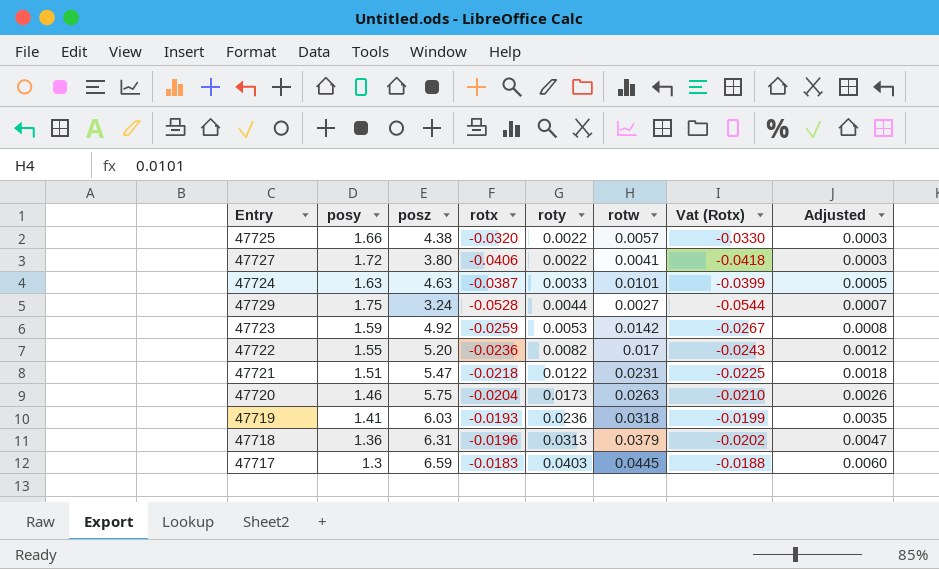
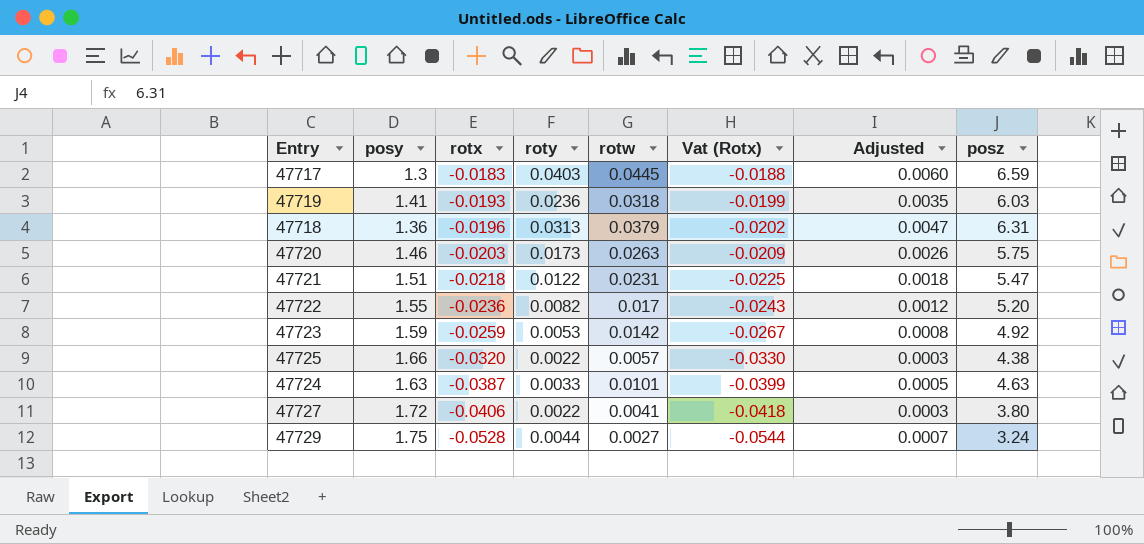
row order: roty ascending -> rotx descending
column posz | position: 3 -> 8
47720 | rotx: -0.0204 -> -0.0203
47720 | Vat (Rotx): -0.0210 -> -0.0209

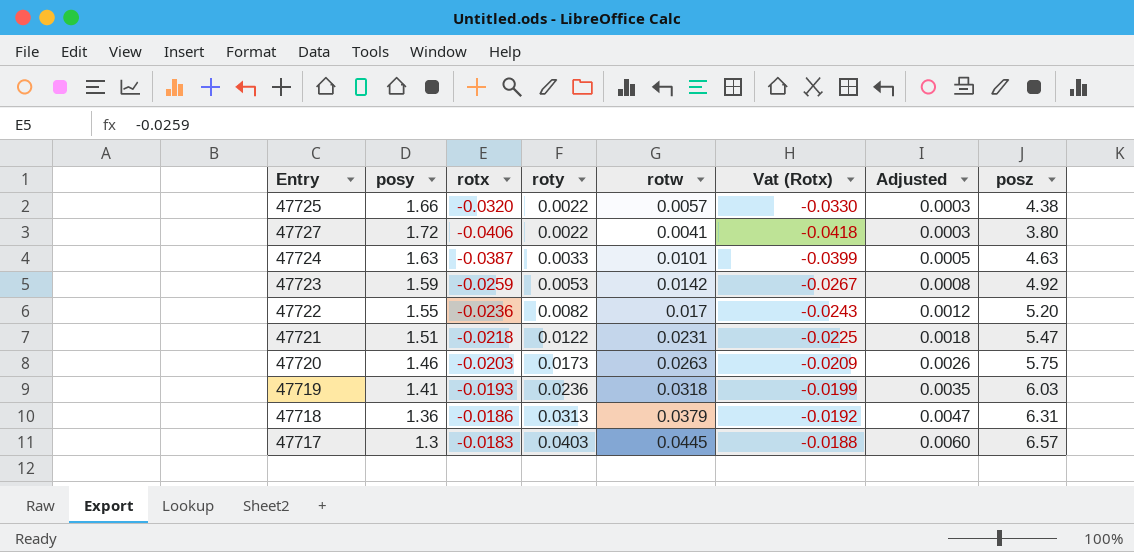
row order: rotx descending -> roty ascending
row 47729: 1.75 | -0.0528 | 0.0044 | 0.0027 | -0.0544 | 0.0007 | 3.24 -> none
47718 | rotx: -0.0196 -> -0.0186
47718 | Vat (Rotx): -0.0202 -> -0.0192
47717 | posz: 6.59 -> 6.57

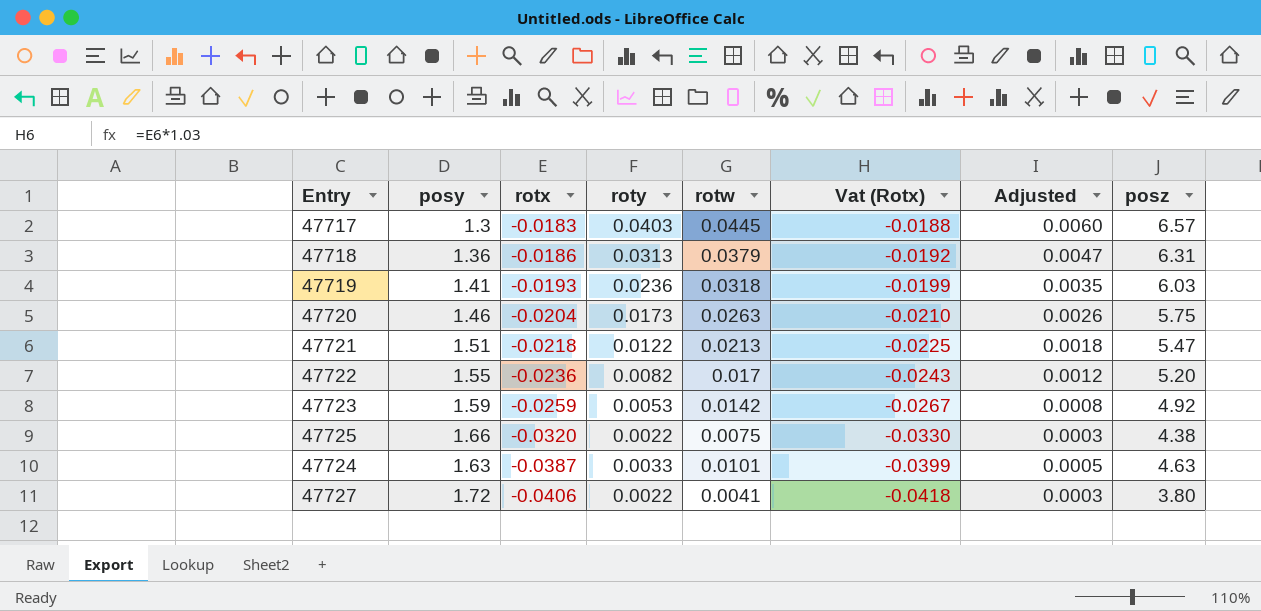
row order: roty ascending -> rotx descending
47720 | rotx: -0.0203 -> -0.0204
47720 | Vat (Rotx): -0.0209 -> -0.0210
47721 | rotw: 0.0231 -> 0.0213
47725 | rotw: 0.0057 -> 0.0075

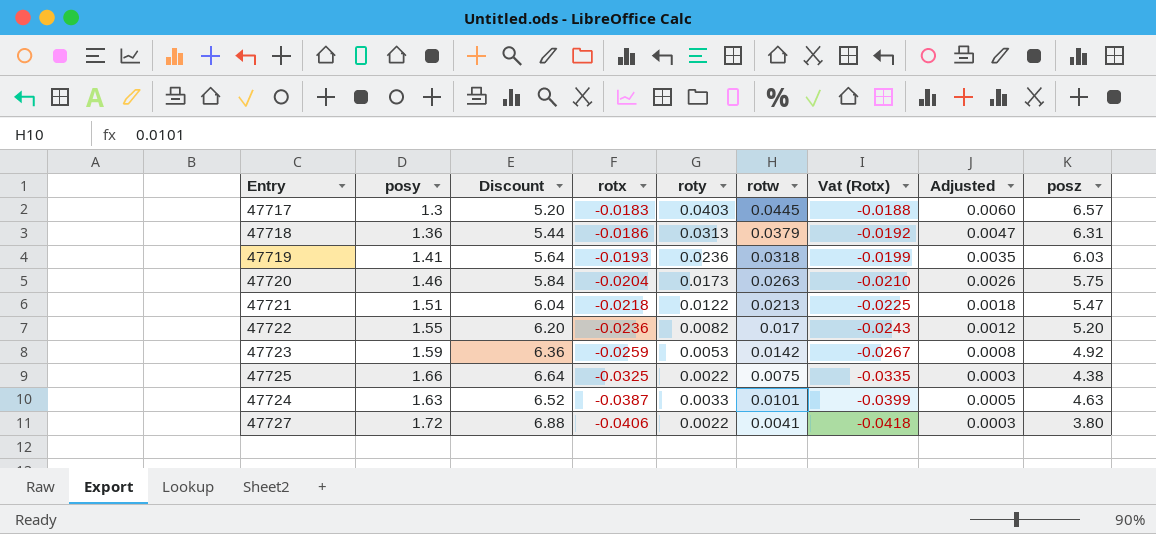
column Discount | formula: none -> [posy] * 4
47725 | rotx: -0.0320 -> -0.0325
47725 | Vat (Rotx): -0.0330 -> -0.0335

